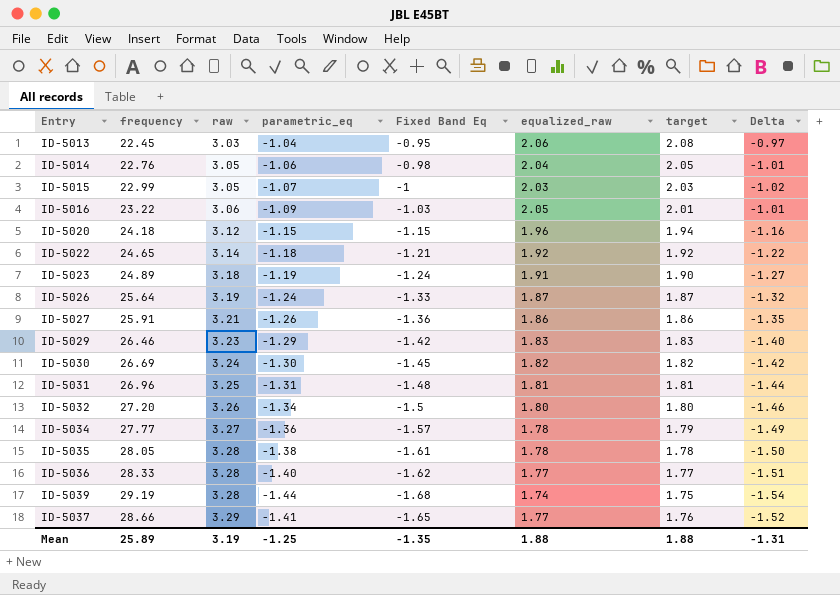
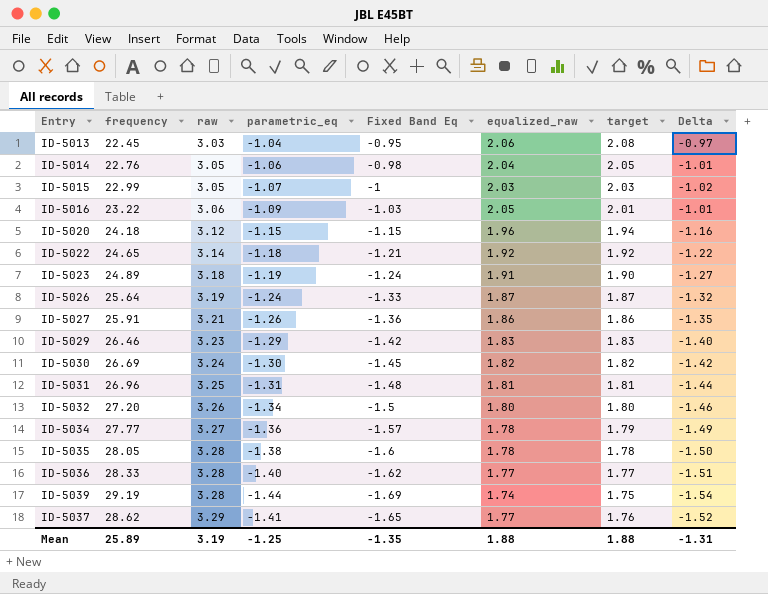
ID-5035 | Fixed Band Eq: -1.61 -> -1.6
ID-5039 | Fixed Band Eq: -1.68 -> -1.69
ID-5037 | frequency: 28.66 -> 28.62

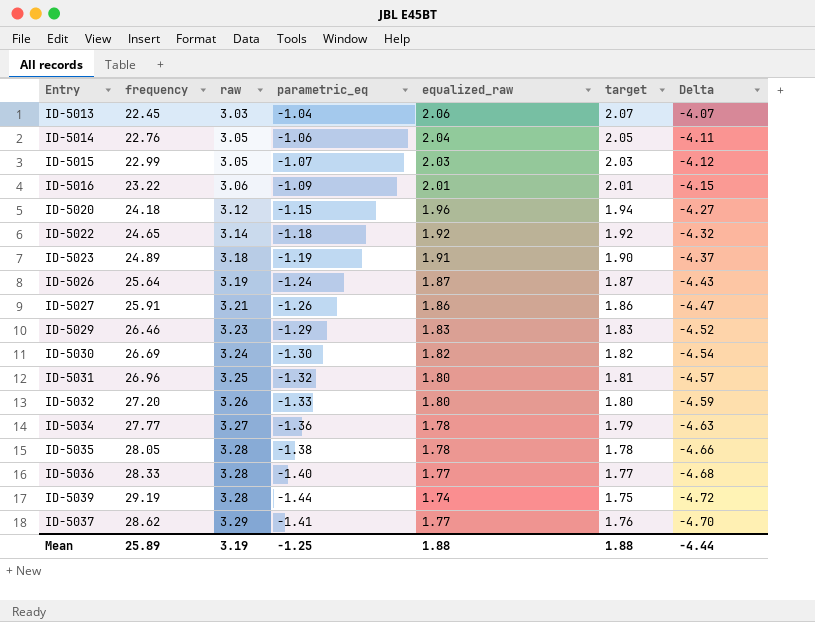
column Fixed Band Eq | position: 5 -> none
column Delta | formula: [equalized_raw] - [raw] -> [parametric_eq] - [raw]
ID-5013 | target: 2.08 -> 2.07
ID-5016 | equalized_raw: 2.05 -> 2.01
ID-5031 | parametric_eq: -1.31 -> -1.32
ID-5031 | equalized_raw: 1.81 -> 1.80
ID-5032 | parametric_eq: -1.34 -> -1.33
Mean | Delta: -1.31 -> -4.44

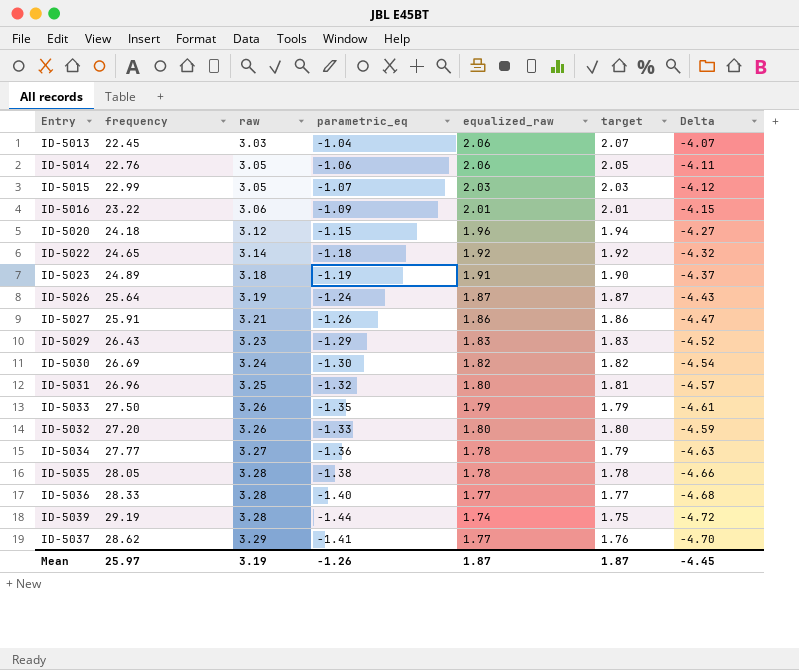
ID-5014 | equalized_raw: 2.04 -> 2.06
ID-5029 | frequency: 26.46 -> 26.43
row ID-5033: none -> 27.50 | 3.26 | -1.35 | 1.79 | 1.79 | -4.61
Mean | frequency: 25.89 -> 25.97
Mean | parametric_eq: -1.25 -> -1.26
Mean | equalized_raw: 1.88 -> 1.87
Mean | target: 1.88 -> 1.87
Mean | Delta: -4.44 -> -4.45

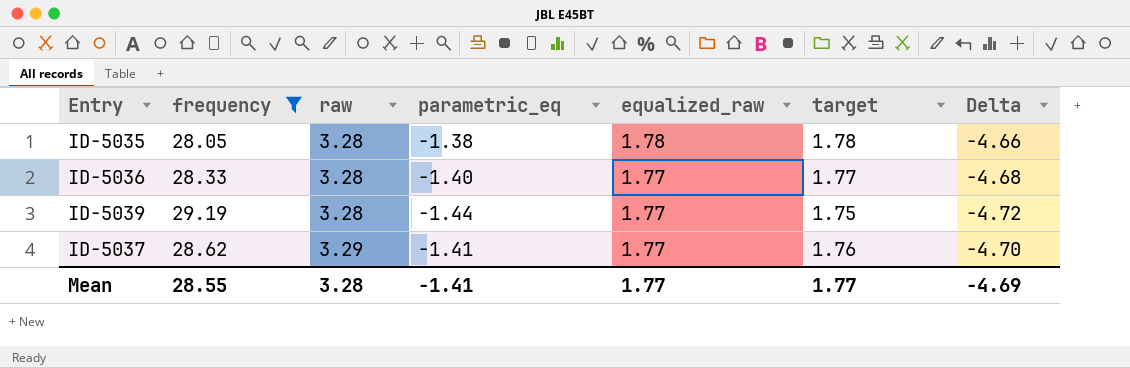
filter: none -> frequency >= 28.05
ID-5039 | equalized_raw: 1.74 -> 1.77
Mean | frequency: 25.97 -> 28.55
Mean | raw: 3.19 -> 3.28
Mean | parametric_eq: -1.26 -> -1.41
Mean | equalized_raw: 1.87 -> 1.77
Mean | target: 1.87 -> 1.77
Mean | Delta: -4.45 -> -4.69

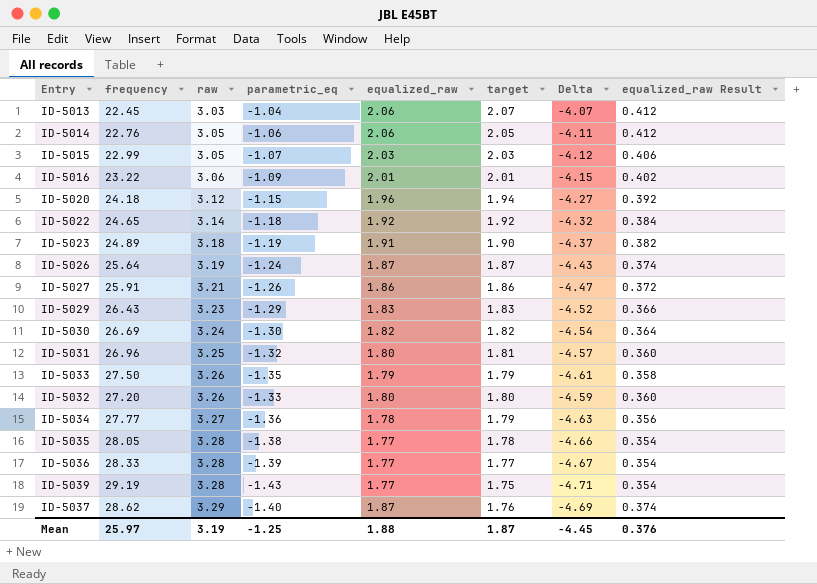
filter: frequency >= 28.05 -> none
column equalized_raw Result | formula: none -> [equalized_raw] * 0.2
ID-5035 | equalized_raw: 1.78 -> 1.77
ID-5036 | parametric_eq: -1.40 -> -1.39
ID-5036 | Delta: -4.68 -> -4.67
ID-5039 | parametric_eq: -1.44 -> -1.43
ID-5039 | Delta: -4.72 -> -4.71
ID-5037 | parametric_eq: -1.41 -> -1.40
ID-5037 | equalized_raw: 1.77 -> 1.87
ID-5037 | Delta: -4.70 -> -4.69
Mean | frequency: 28.55 -> 25.97
Mean | raw: 3.28 -> 3.19
Mean | parametric_eq: -1.41 -> -1.25
Mean | equalized_raw: 1.77 -> 1.88
Mean | target: 1.77 -> 1.87
Mean | Delta: -4.69 -> -4.45

